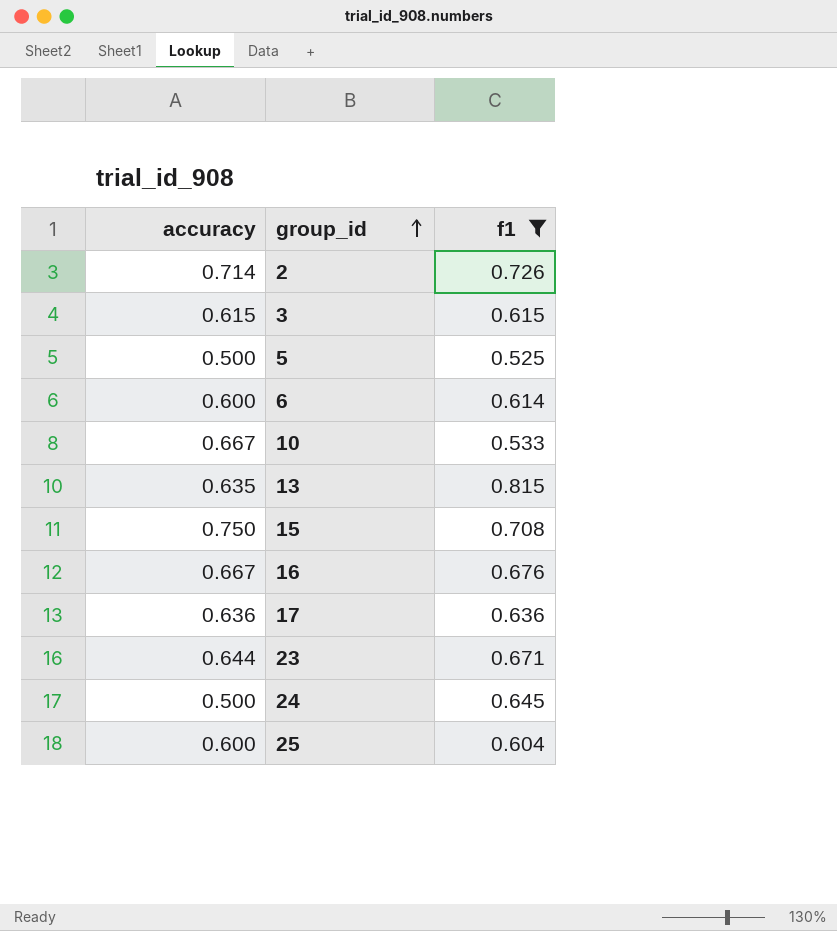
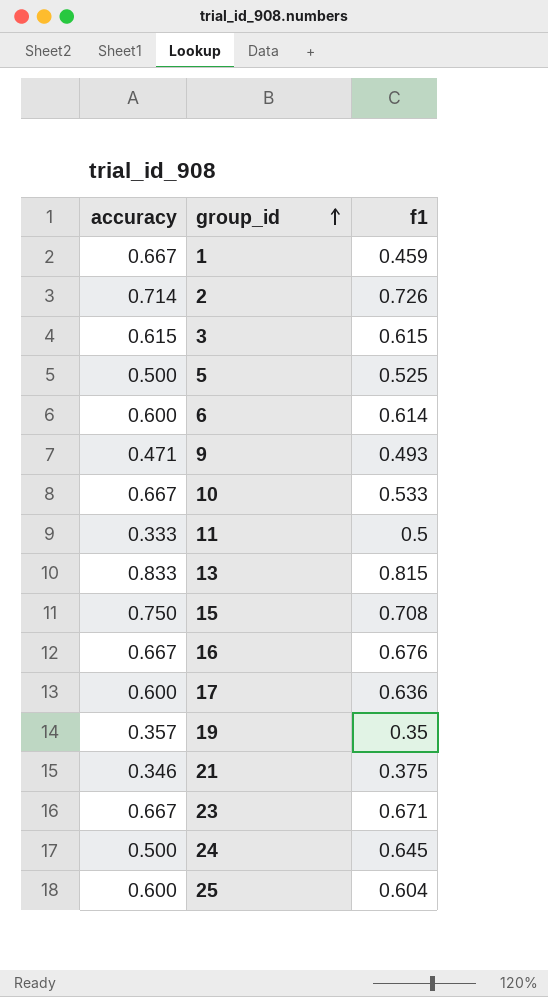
filter: f1 >= 0.525 -> none
13 | accuracy: 0.635 -> 0.833
17 | accuracy: 0.636 -> 0.600
23 | accuracy: 0.644 -> 0.667

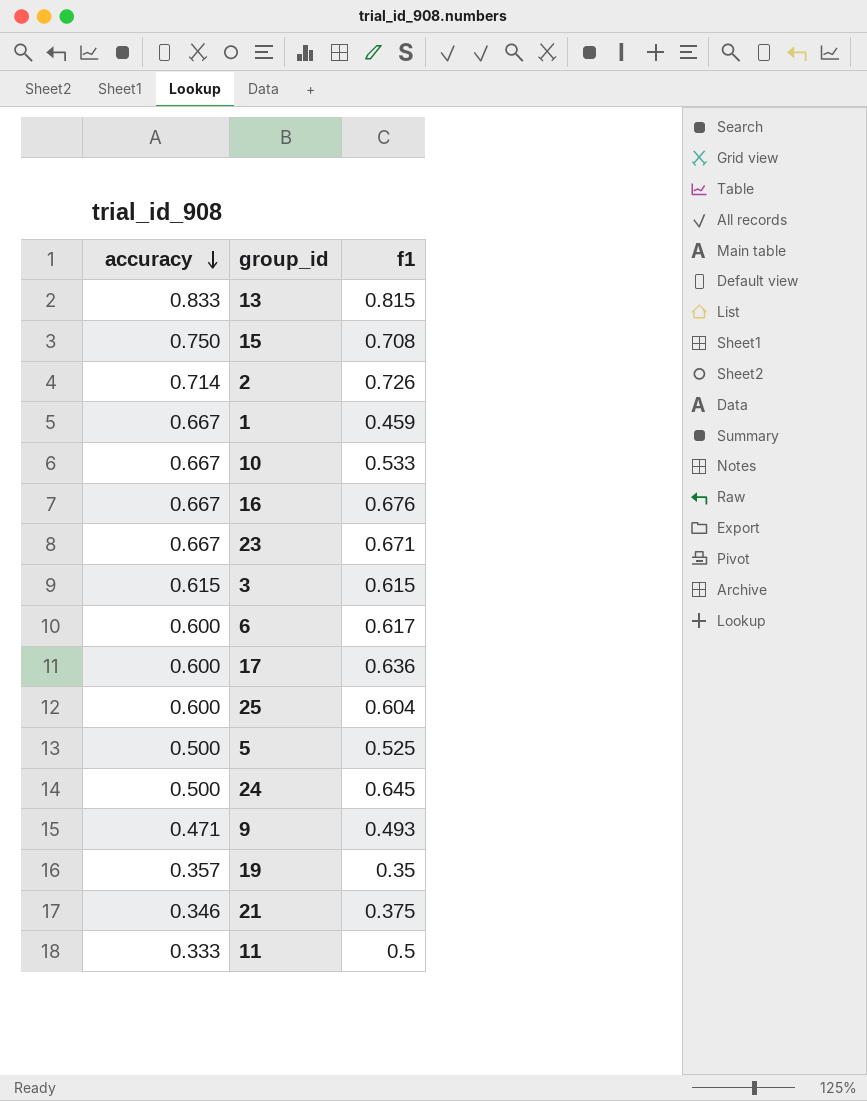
row order: group_id ascending -> accuracy descending
6 | f1: 0.614 -> 0.617

